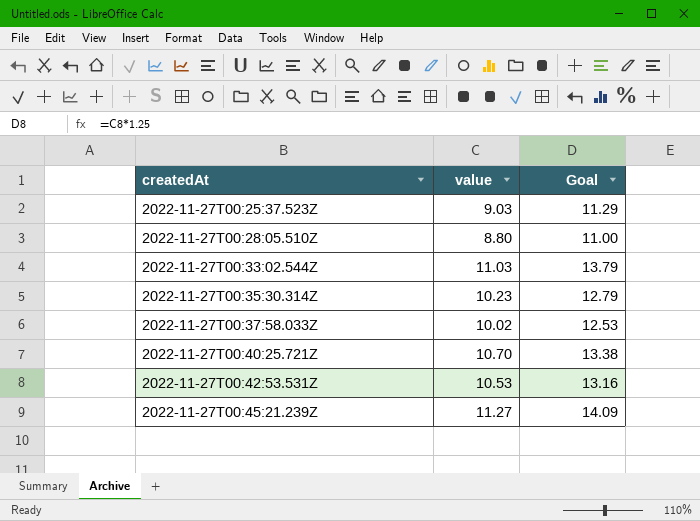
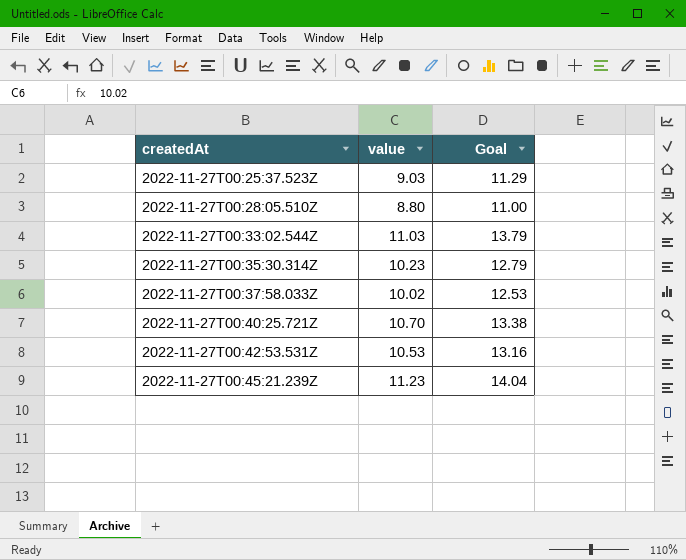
2022-11-27T00:45:21.239Z | value: 11.27 -> 11.23
2022-11-27T00:45:21.239Z | Goal: 14.09 -> 14.04

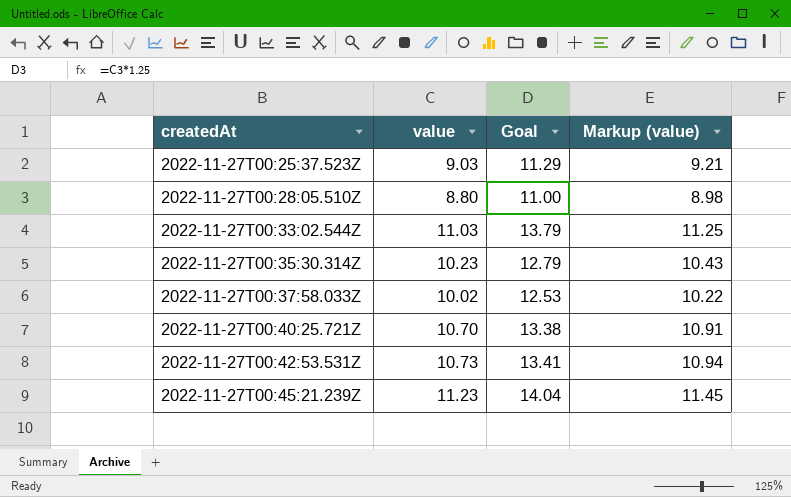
column Markup (value) | formula: none -> [value] * 1.02
2022-11-27T00:42:53.531Z | value: 10.53 -> 10.73
2022-11-27T00:42:53.531Z | Goal: 13.16 -> 13.41

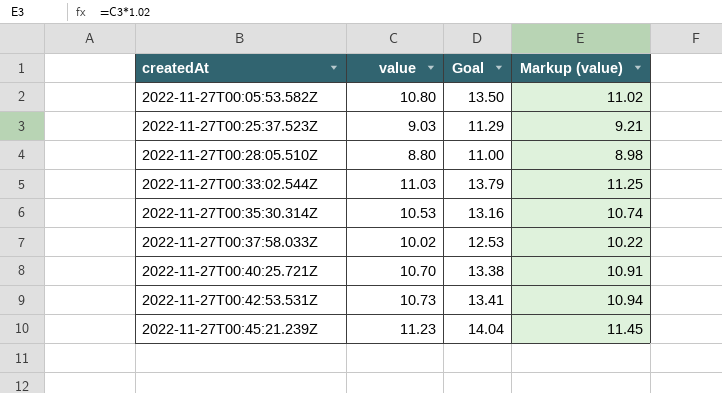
row 2022-11-27T00:05:53.582Z: none -> 10.80 | 13.50 | 11.02
2022-11-27T00:35:30.314Z | value: 10.23 -> 10.53
2022-11-27T00:35:30.314Z | Goal: 12.79 -> 13.16
2022-11-27T00:35:30.314Z | Markup (value): 10.43 -> 10.74

